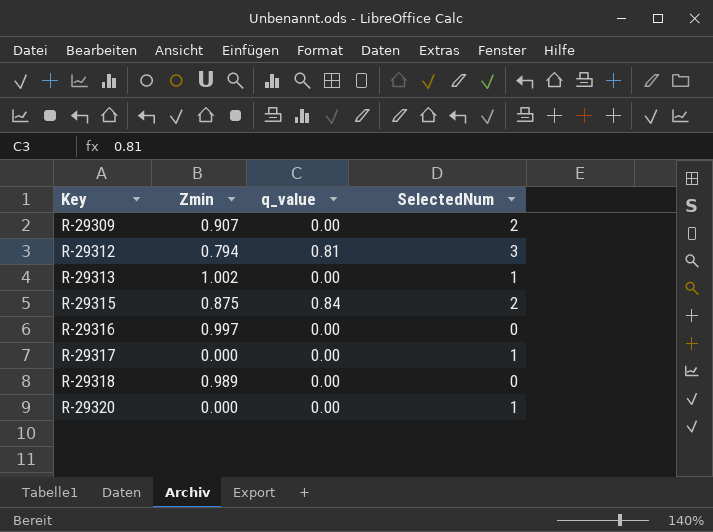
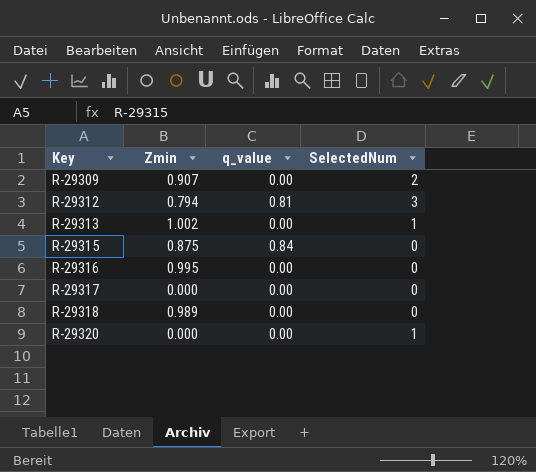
R-29315 | SelectedNum: 2 -> 0
R-29316 | Zmin: 0.997 -> 0.995
R-29317 | SelectedNum: 1 -> 0

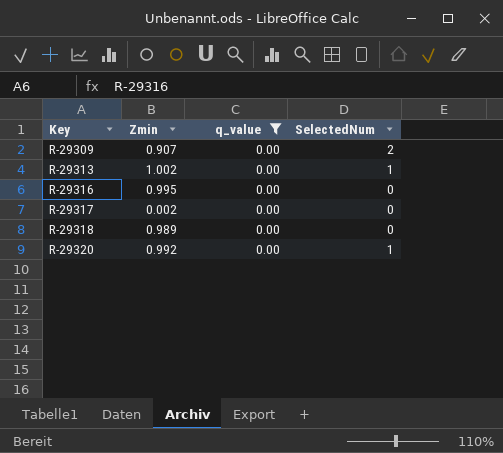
filter: none -> q_value = 0.00
R-29317 | Zmin: 0.000 -> 0.002
R-29320 | Zmin: 0.000 -> 0.992

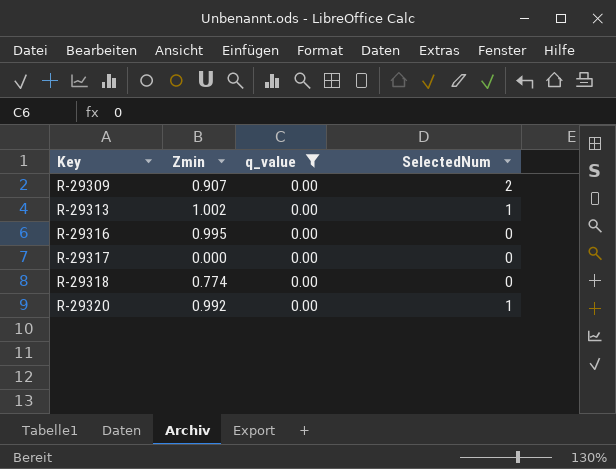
R-29317 | Zmin: 0.002 -> 0.000
R-29318 | Zmin: 0.989 -> 0.774

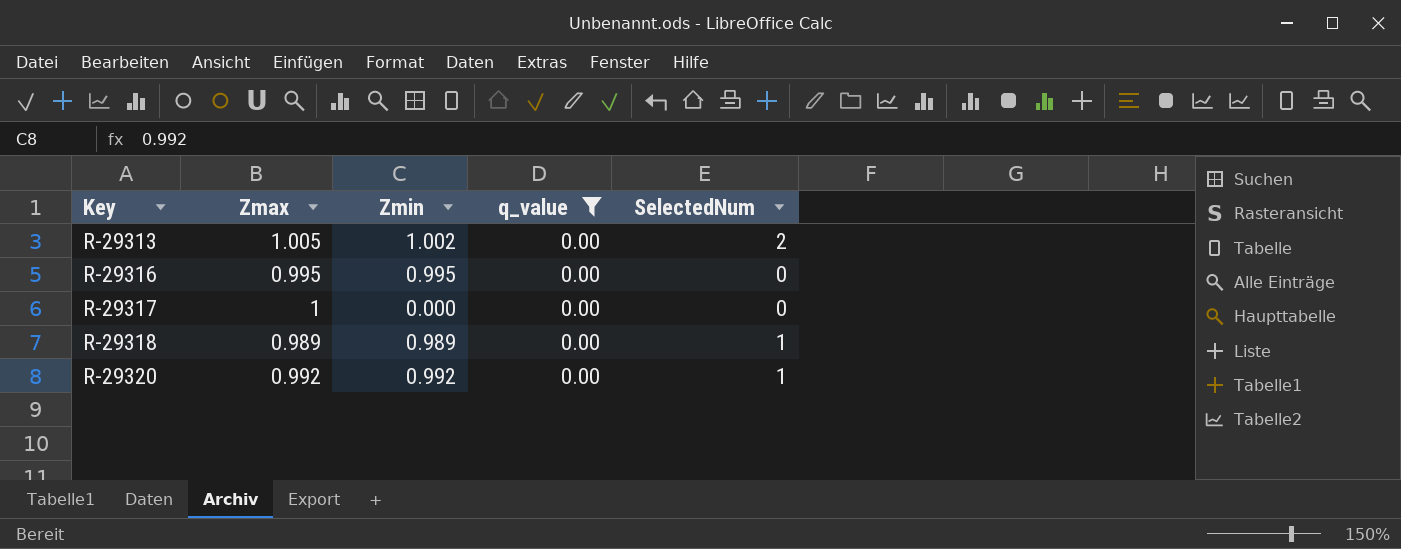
column Zmax | position: none -> 2
row R-29309: 0.907 | 0.00 | 2 -> none
R-29313 | SelectedNum: 1 -> 2
R-29318 | Zmin: 0.774 -> 0.989
R-29318 | SelectedNum: 0 -> 1

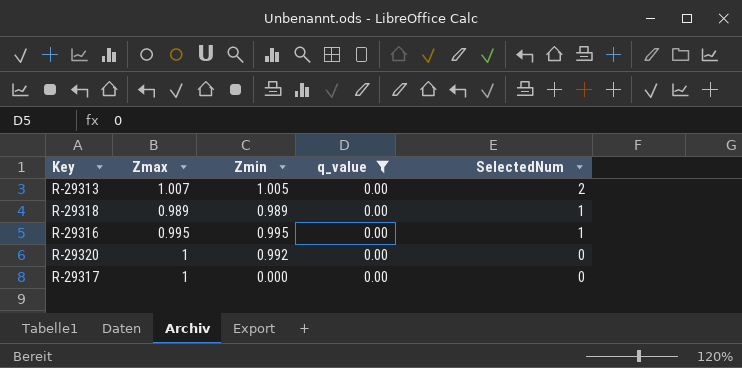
row order: Key ascending -> SelectedNum descending
R-29313 | Zmax: 1.005 -> 1.007
R-29313 | Zmin: 1.002 -> 1.005
R-29316 | SelectedNum: 0 -> 1
R-29320 | Zmax: 0.992 -> 1
R-29320 | SelectedNum: 1 -> 0

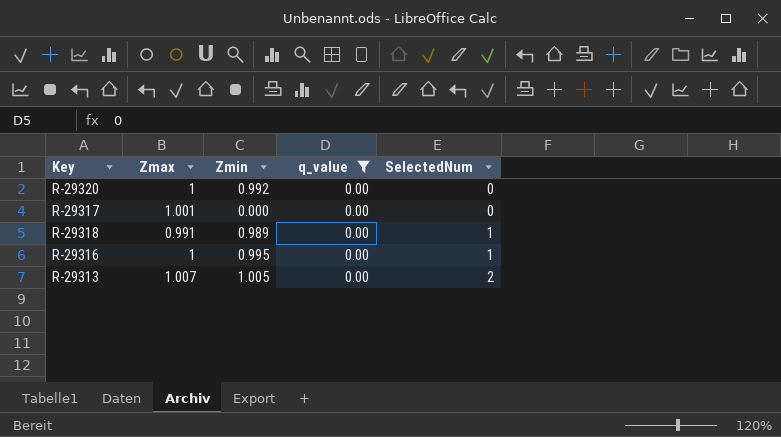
row order: SelectedNum descending -> SelectedNum ascending
R-29317 | Zmax: 1 -> 1.001
R-29318 | Zmax: 0.989 -> 0.991
R-29316 | Zmax: 0.995 -> 1

